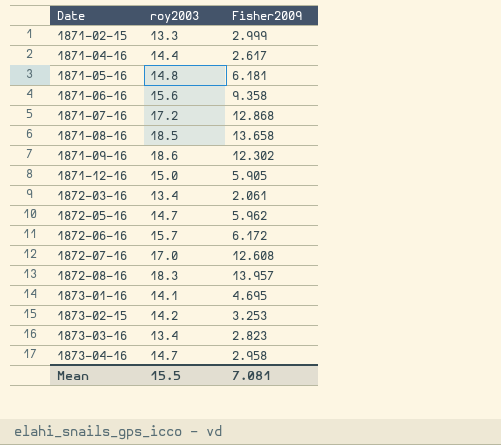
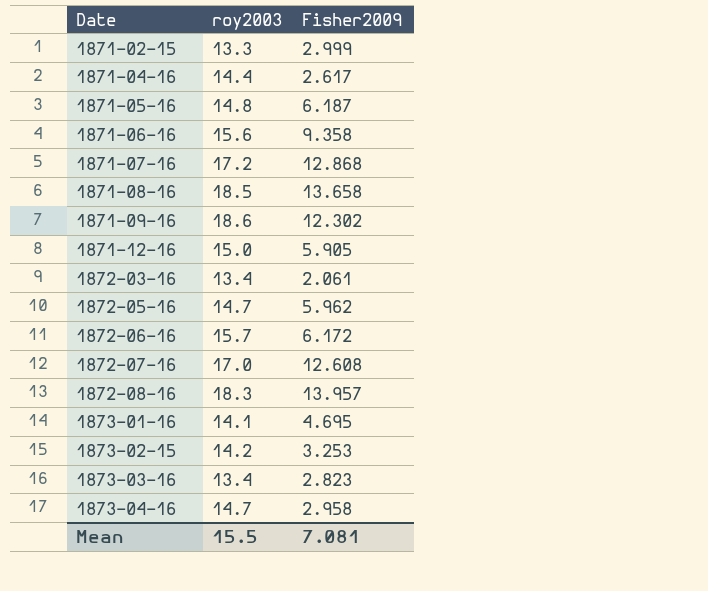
1871-05-16 | Fisher2009: 6.181 -> 6.187

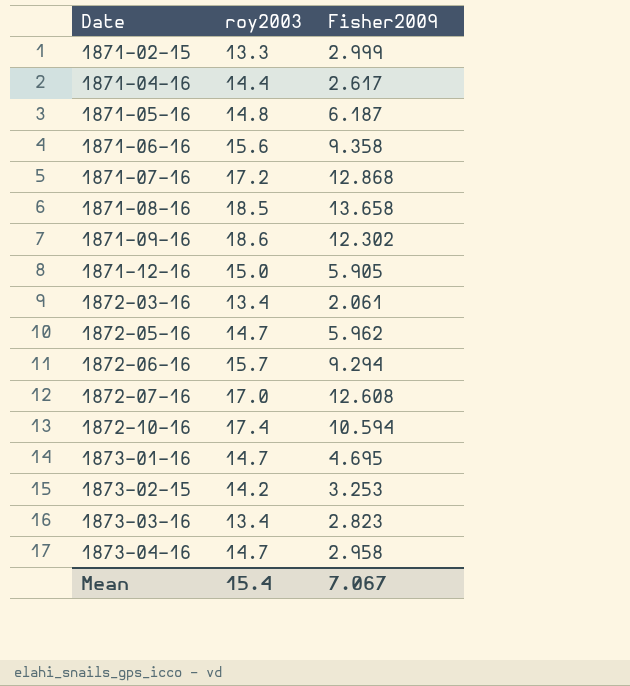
row 1872-08-16: 18.3 | 13.957 -> none
1872-06-16 | Fisher2009: 6.172 -> 9.294
row 1872-10-16: none -> 17.4 | 10.594
1873-01-16 | roy2003: 14.1 -> 14.7
Mean | roy2003: 15.5 -> 15.4
Mean | Fisher2009: 7.081 -> 7.067

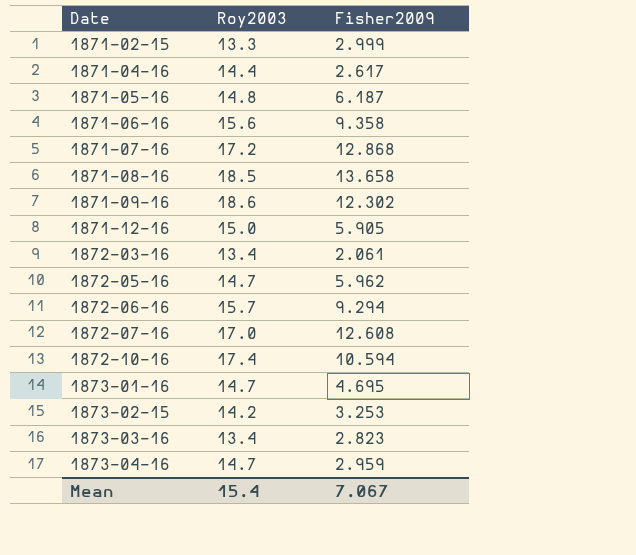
column name: roy2003 -> Roy2003
1873-04-16 | Fisher2009: 2.958 -> 2.959

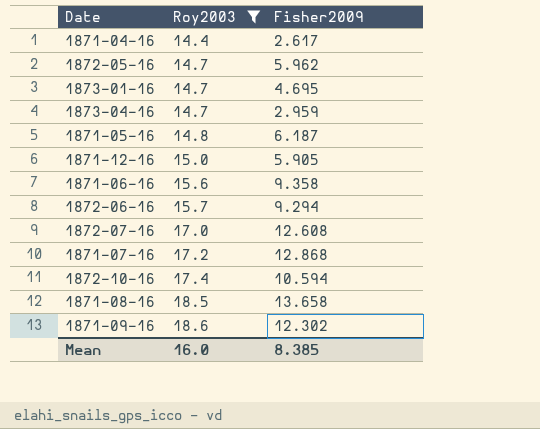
filter: none -> Roy2003 >= 14.4
row order: Date ascending -> Roy2003 ascending
Mean | Roy2003: 15.4 -> 16.0
Mean | Fisher2009: 7.067 -> 8.385

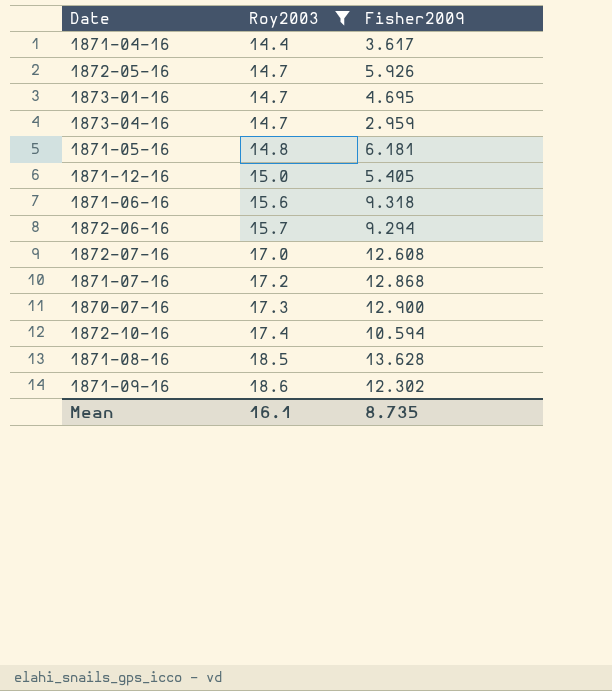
1871-04-16 | Fisher2009: 2.617 -> 3.617
1872-05-16 | Fisher2009: 5.962 -> 5.926
1871-05-16 | Fisher2009: 6.187 -> 6.181
1871-12-16 | Fisher2009: 5.905 -> 5.405
1871-06-16 | Fisher2009: 9.358 -> 9.318
row 1870-07-16: none -> 17.3 | 12.900
1871-08-16 | Fisher2009: 13.658 -> 13.628
Mean | Roy2003: 16.0 -> 16.1
Mean | Fisher2009: 8.385 -> 8.735

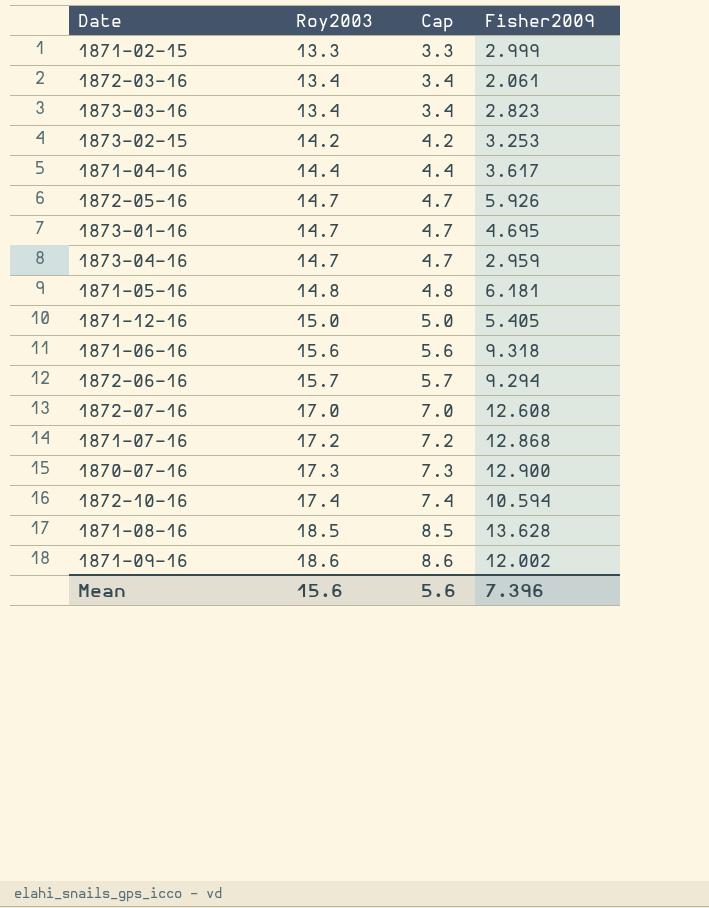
filter: Roy2003 >= 14.4 -> none
column Cap | formula: none -> [Roy2003] - 10
1871-09-16 | Fisher2009: 12.302 -> 12.002
Mean | Roy2003: 16.1 -> 15.6
Mean | Fisher2009: 8.735 -> 7.396

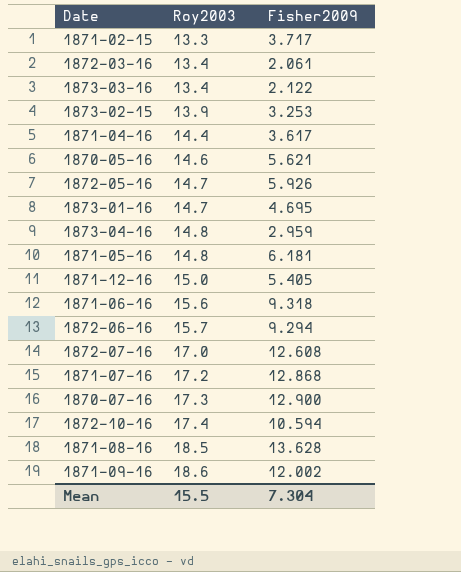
column Cap | formula: [Roy2003] - 10 -> none
1871-02-15 | Fisher2009: 2.999 -> 3.717
1873-03-16 | Fisher2009: 2.823 -> 2.122
1873-02-15 | Roy2003: 14.2 -> 13.9
row 1870-05-16: none -> 14.6 | 5.621
1873-04-16 | Roy2003: 14.7 -> 14.8
Mean | Roy2003: 15.6 -> 15.5
Mean | Fisher2009: 7.396 -> 7.304

